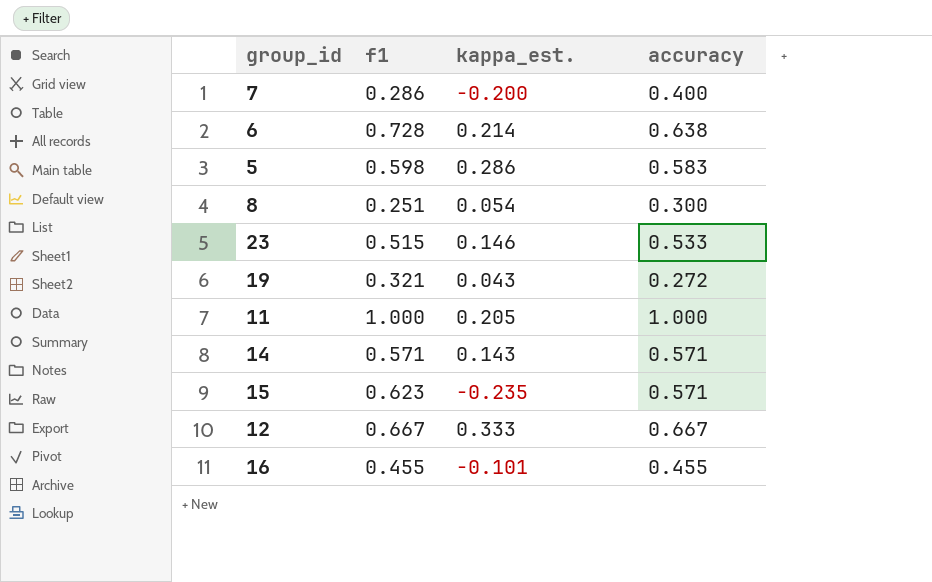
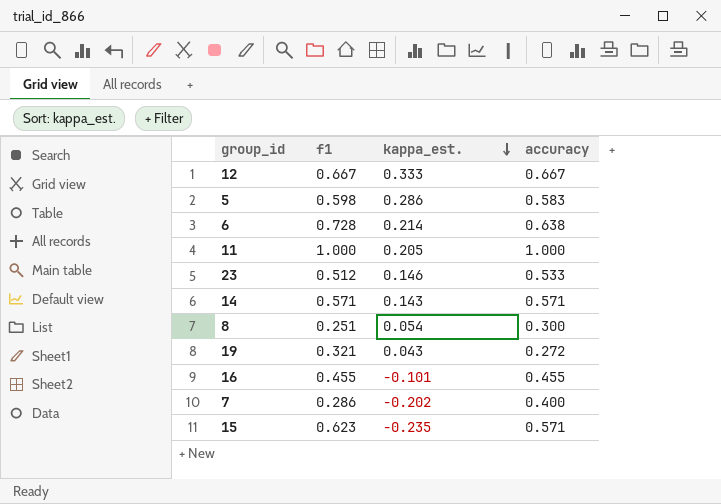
row order: none -> kappa_est. descending
23 | f1: 0.515 -> 0.512
7 | kappa_est.: -0.200 -> -0.202

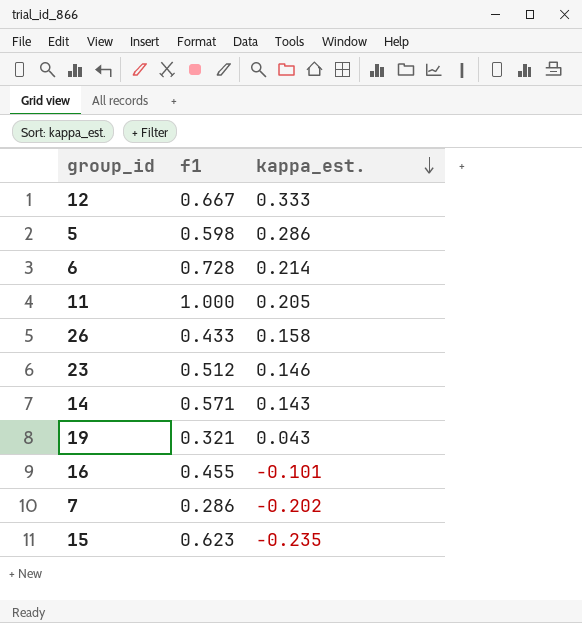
column accuracy | position: 4 -> none
row 8: 0.251 | 0.054 | 0.300 -> none
row 26: none -> 0.433 | 0.158

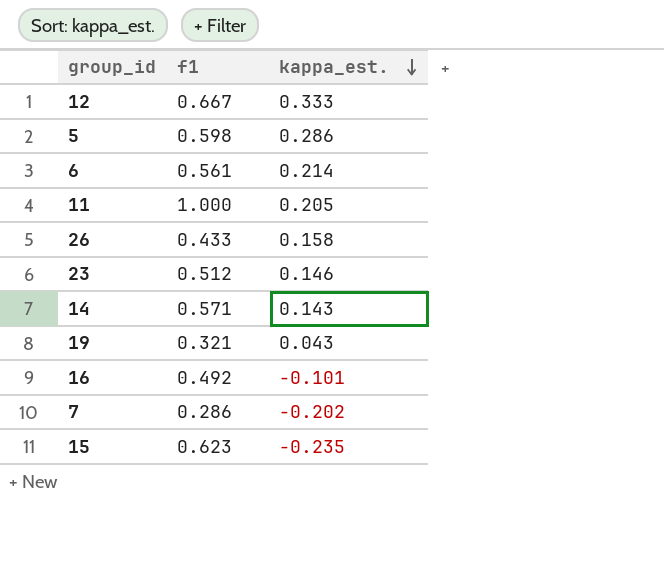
6 | f1: 0.728 -> 0.561
16 | f1: 0.455 -> 0.492

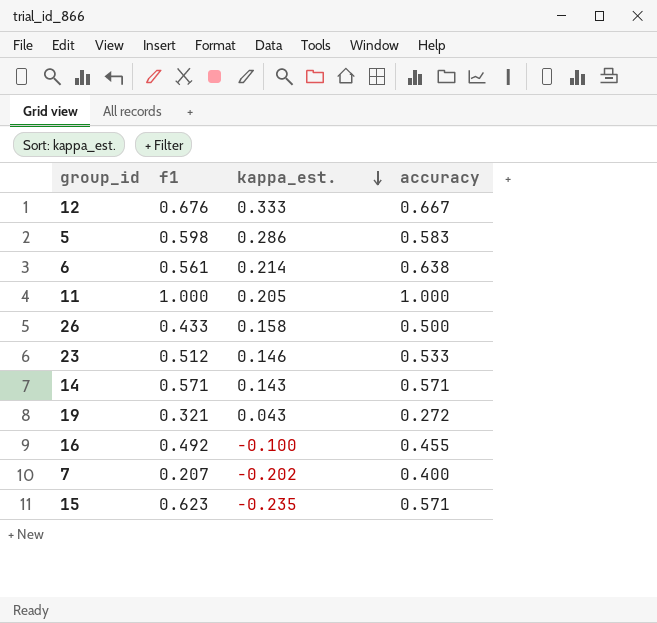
column accuracy | position: none -> 4
12 | f1: 0.667 -> 0.676
16 | kappa_est.: -0.101 -> -0.100
7 | f1: 0.286 -> 0.207

